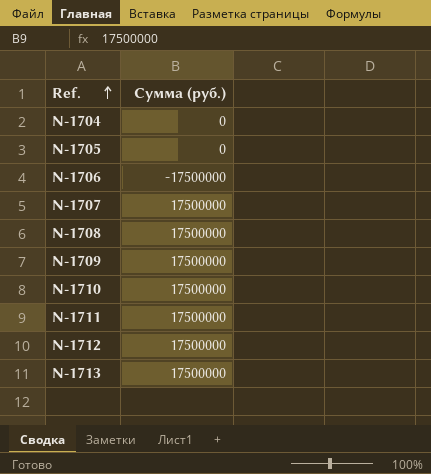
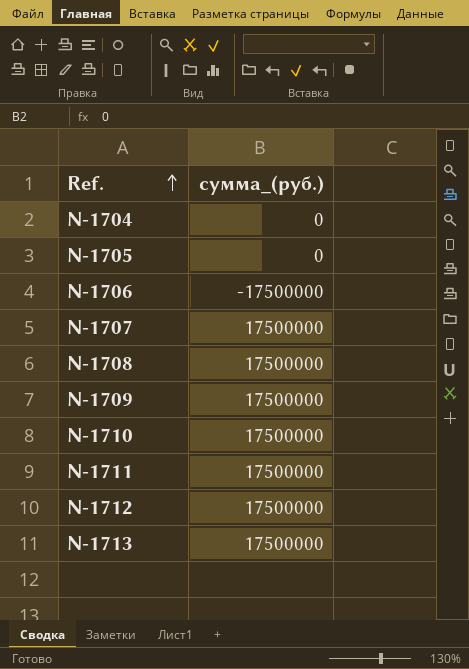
column name: Сумма (руб.) -> сумма_(руб.)

